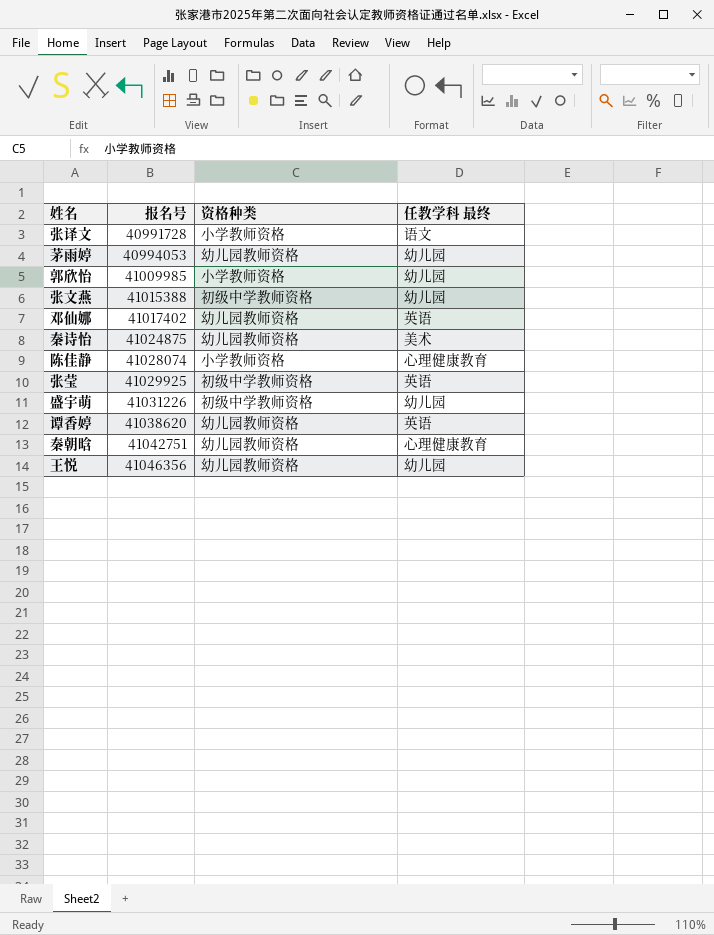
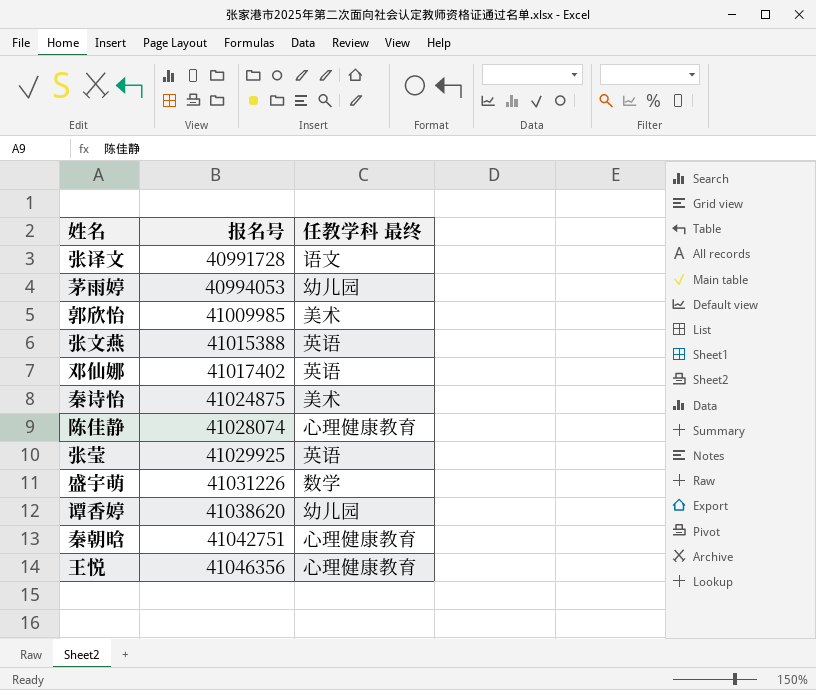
column 资格种类 | position: 3 -> none
郭欣怡 | 任教学科 最终: 幼儿园 -> 美术
张文燕 | 任教学科 最终: 幼儿园 -> 英语
盛宇萌 | 任教学科 最终: 幼儿园 -> 数学
谭香婷 | 任教学科 最终: 英语 -> 幼儿园
王悦 | 任教学科 最终: 幼儿园 -> 心理健康教育

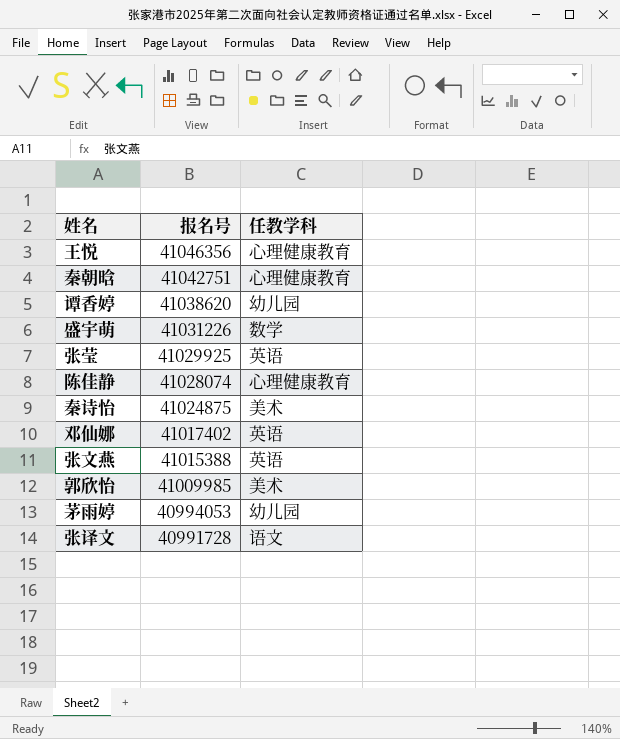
row order: 报名号 ascending -> 报名号 descending
column name: 任教学科 最终 -> 任教学科

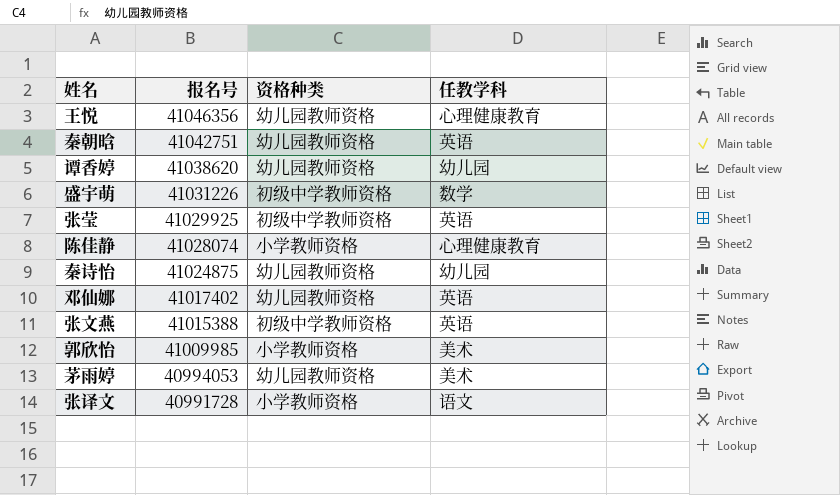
column 资格种类 | position: none -> 3
秦朝晗 | 任教学科: 心理健康教育 -> 英语
秦诗怡 | 任教学科: 美术 -> 幼儿园
茅雨婷 | 任教学科: 幼儿园 -> 美术

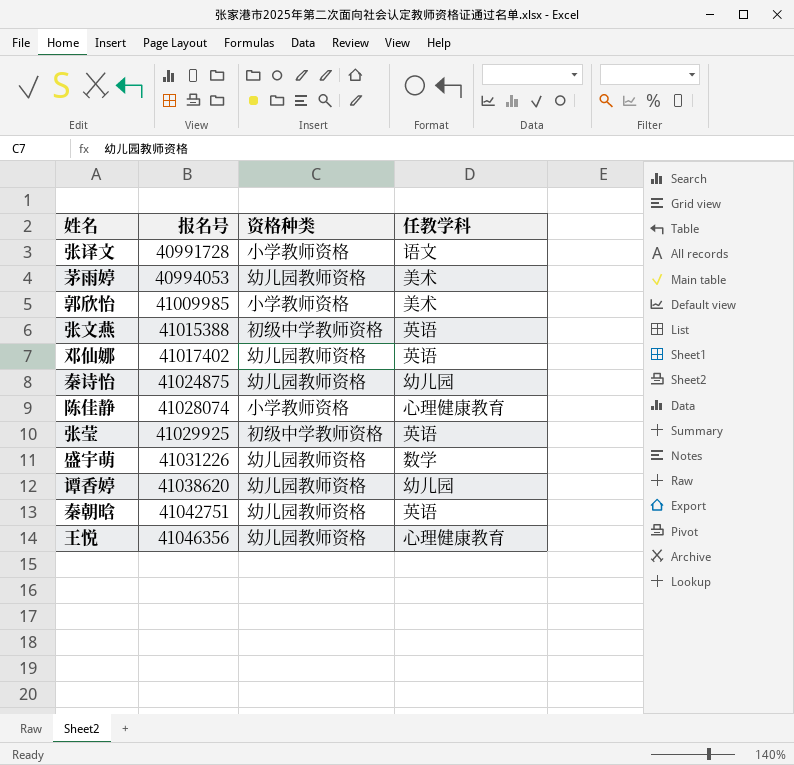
row order: 报名号 descending -> 报名号 ascending
盛宇萌 | 资格种类: 初级中学教师资格 -> 幼儿园教师资格

